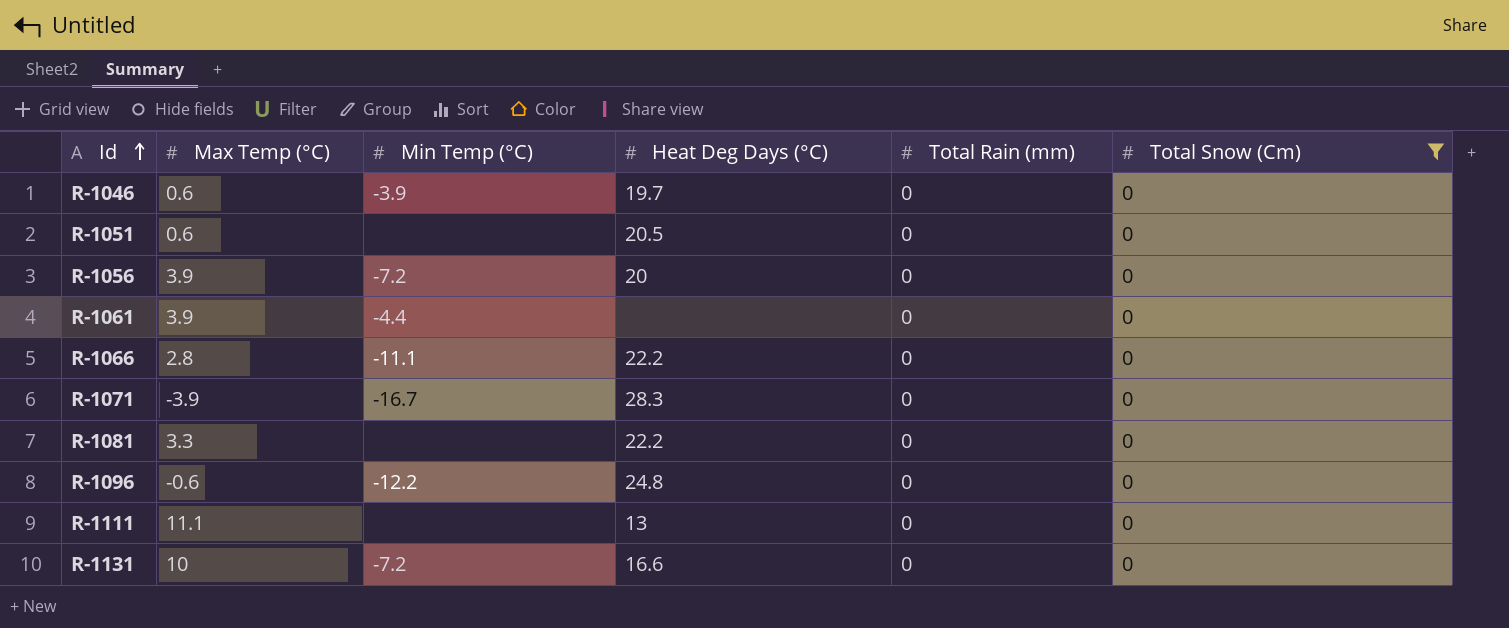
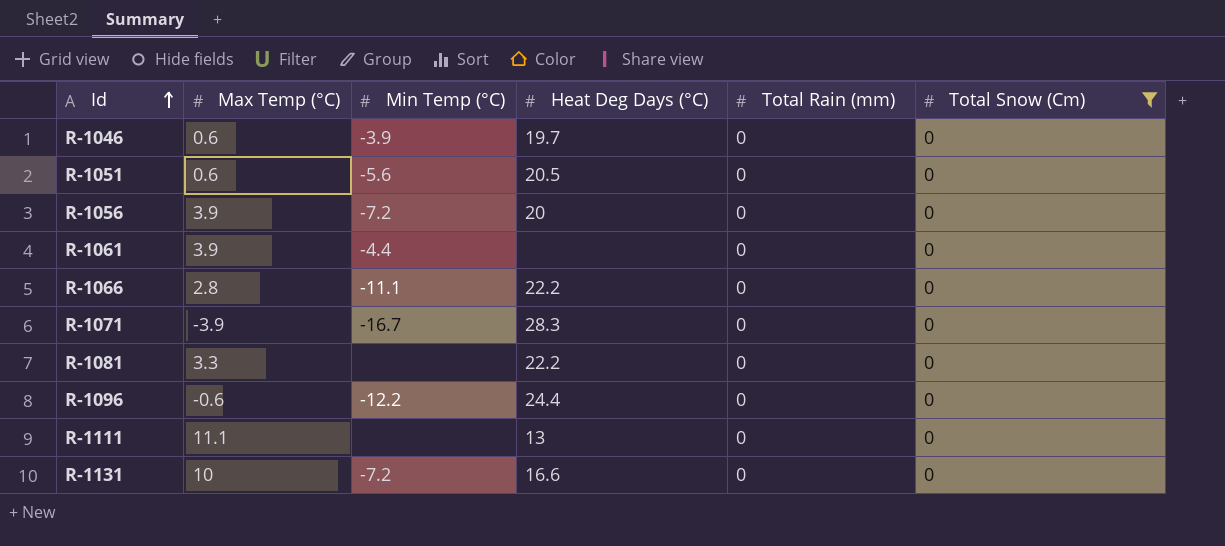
R-1051 | Min Temp (°C): none -> -5.6
R-1096 | Heat Deg Days (°C): 24.8 -> 24.4

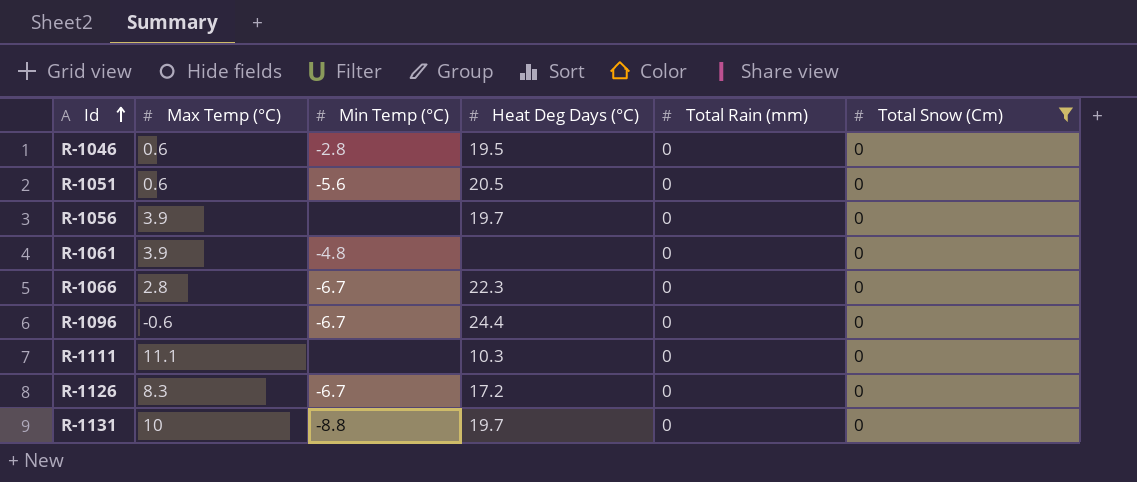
row R-1071: -3.9 | -16.7 | 28.3 | 0 | 0 -> none
row R-1081: 3.3 | none | 22.2 | 0 | 0 -> none
R-1046 | Min Temp (°C): -3.9 -> -2.8
R-1046 | Heat Deg Days (°C): 19.7 -> 19.5
R-1056 | Min Temp (°C): -7.2 -> none
R-1056 | Heat Deg Days (°C): 20 -> 19.7
R-1061 | Min Temp (°C): -4.4 -> -4.8
R-1066 | Min Temp (°C): -11.1 -> -6.7
R-1066 | Heat Deg Days (°C): 22.2 -> 22.3
R-1096 | Min Temp (°C): -12.2 -> -6.7
R-1111 | Heat Deg Days (°C): 13 -> 10.3
row R-1126: none -> 8.3 | -6.7 | 17.2 | 0 | 0
R-1131 | Min Temp (°C): -7.2 -> -8.8
R-1131 | Heat Deg Days (°C): 16.6 -> 19.7

